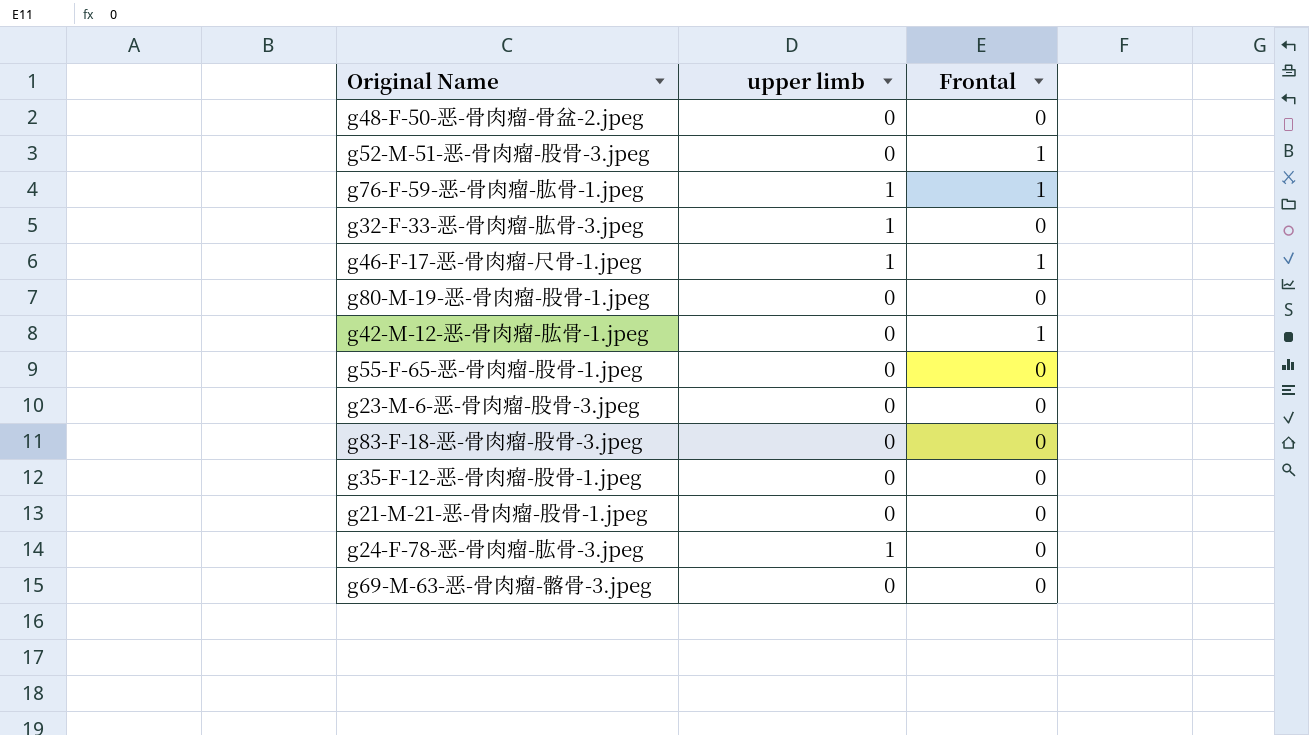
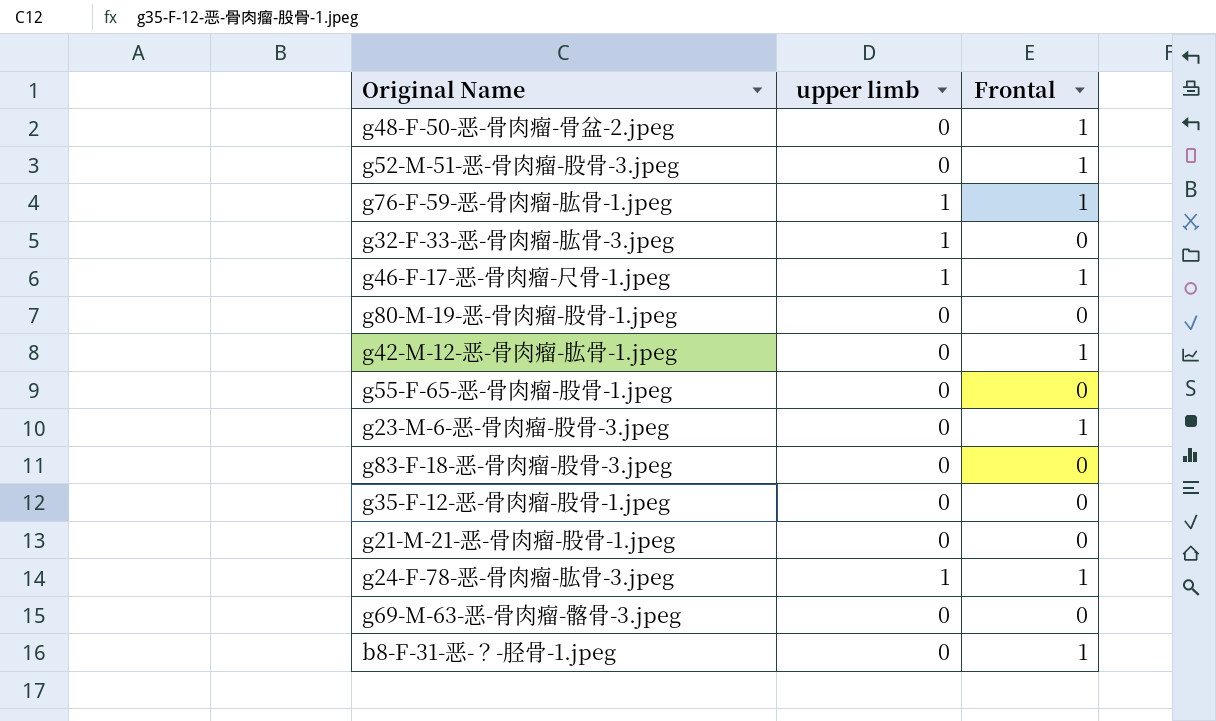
g48-F-50-恶-骨肉瘤-骨盆-2.jpeg | Frontal: 0 -> 1
g23-M-6-恶-骨肉瘤-股骨-3.jpeg | Frontal: 0 -> 1
g24-F-78-恶-骨肉瘤-肱骨-3.jpeg | Frontal: 0 -> 1
row b8-F-31-恶-？-胫骨-1.jpeg: none -> 0 | 1

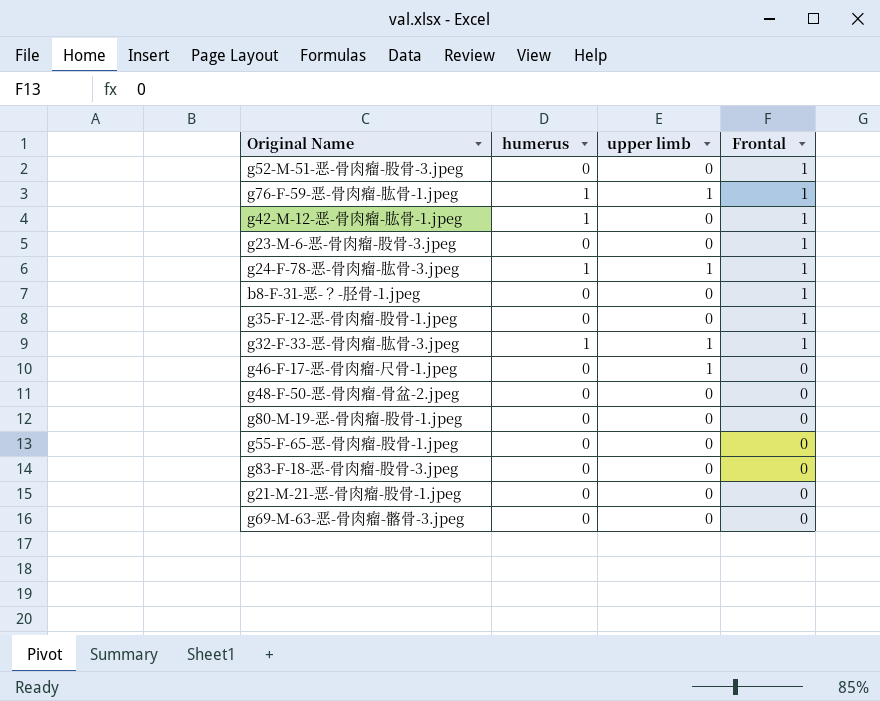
row order: none -> Frontal descending
column humerus | position: none -> 2
g35-F-12-恶-骨肉瘤-股骨-1.jpeg | Frontal: 0 -> 1
g32-F-33-恶-骨肉瘤-肱骨-3.jpeg | Frontal: 0 -> 1
g46-F-17-恶-骨肉瘤-尺骨-1.jpeg | Frontal: 1 -> 0
g48-F-50-恶-骨肉瘤-骨盆-2.jpeg | Frontal: 1 -> 0

